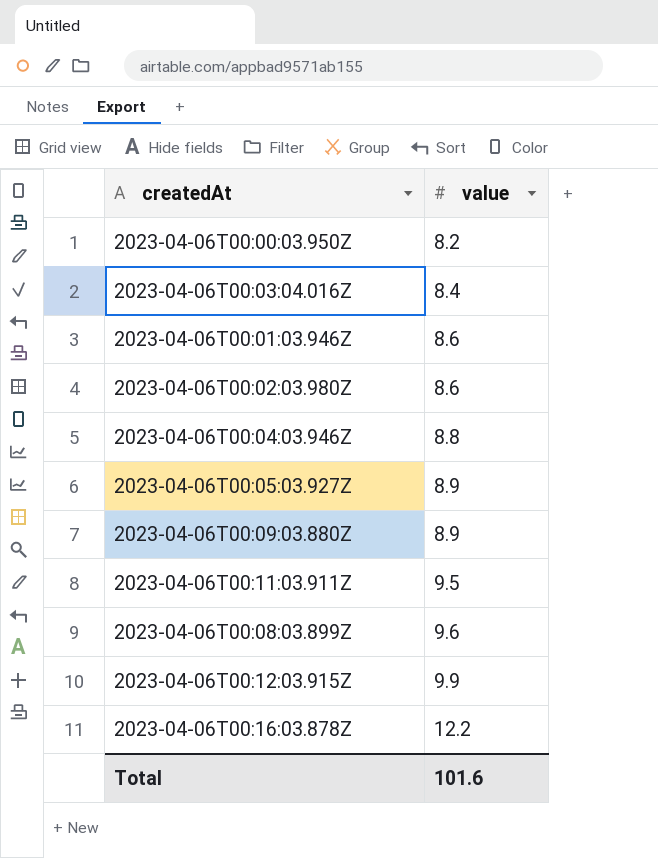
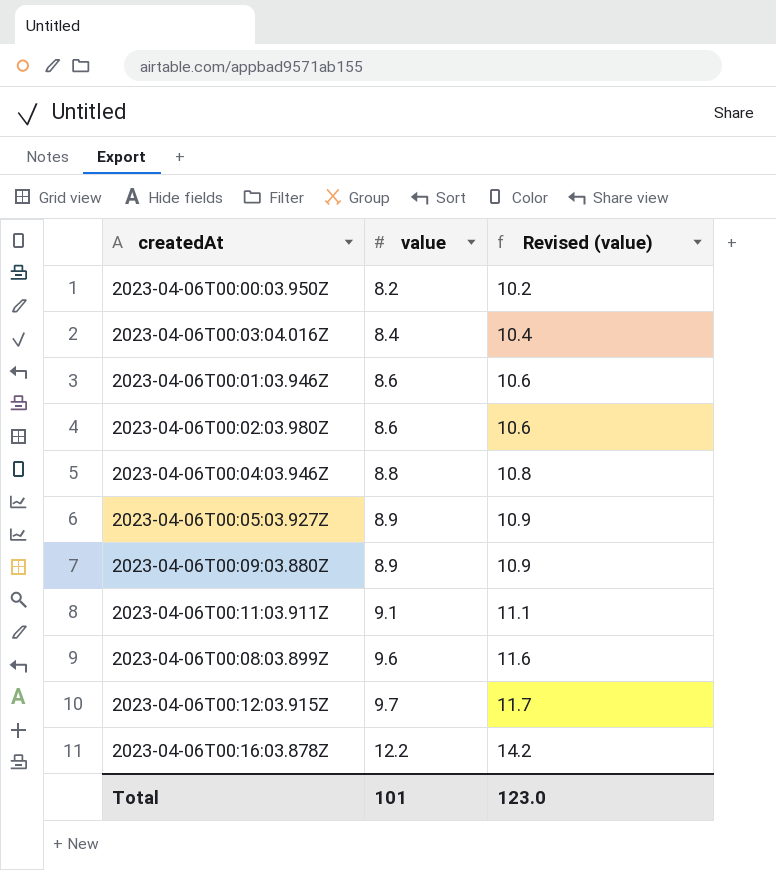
column Revised (value) | formula: none -> [value] + 2
2023-04-06T00:11:03.911Z | value: 9.5 -> 9.1
2023-04-06T00:12:03.915Z | value: 9.9 -> 9.7
Total | value: 101.6 -> 101

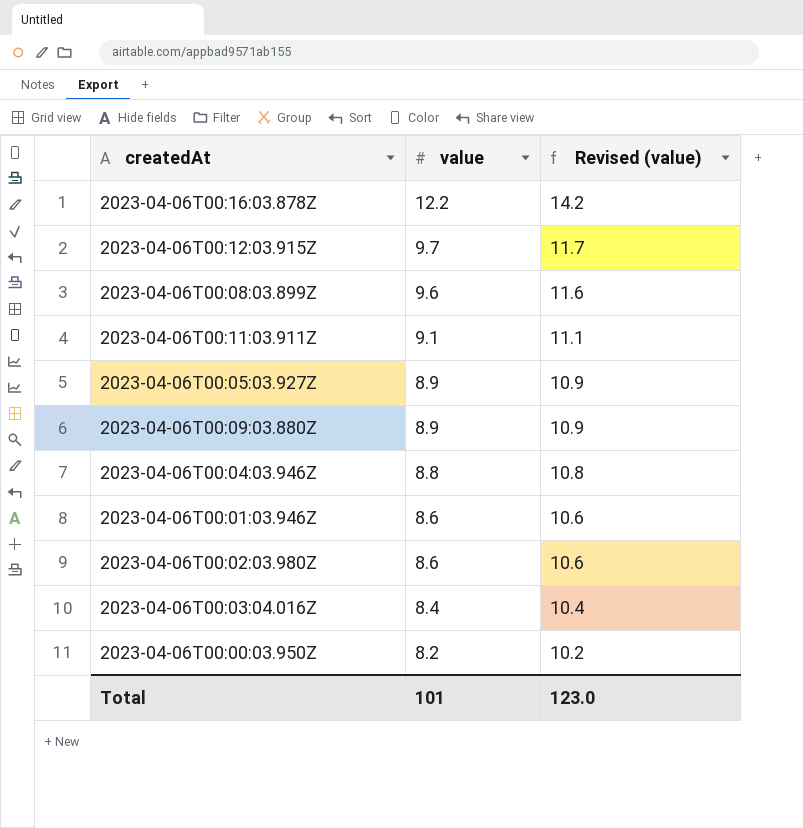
row order: value ascending -> value descending

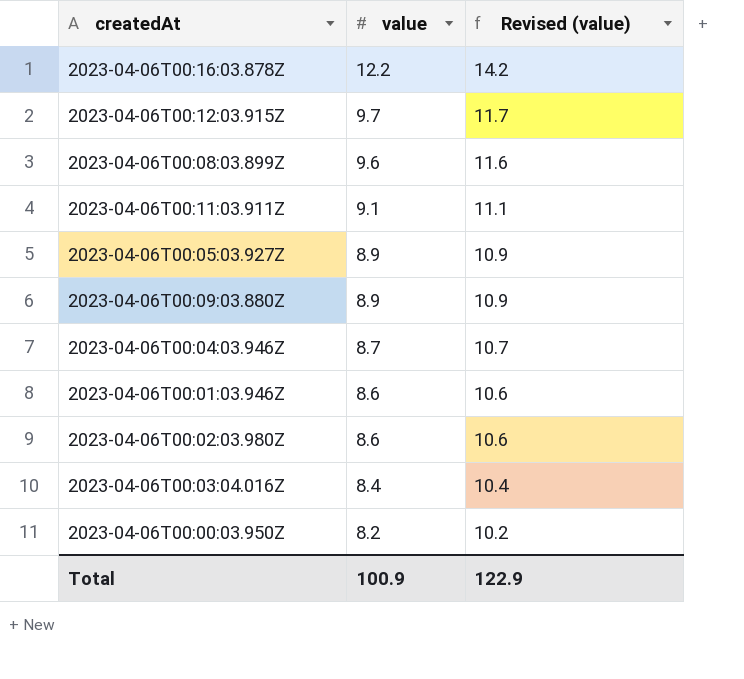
2023-04-06T00:04:03.946Z | value: 8.8 -> 8.7
2023-04-06T00:04:03.946Z | Revised (value): 10.8 -> 10.7
Total | value: 101 -> 100.9
Total | Revised (value): 123.0 -> 122.9

